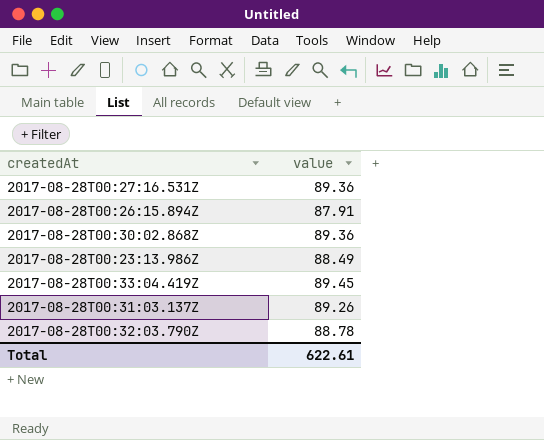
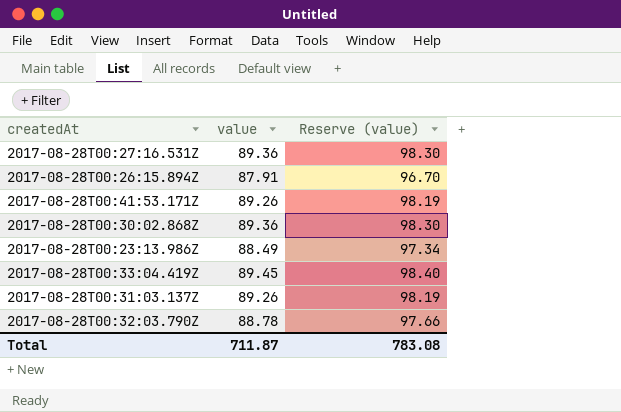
column Reserve (value) | formula: none -> [value] * 1.1
row 2017-08-28T00:41:53.171Z: none -> 89.26 | 98.19
Total | value: 622.61 -> 711.87

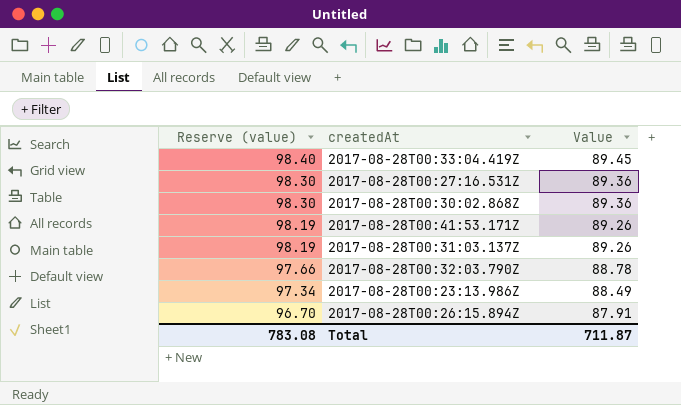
row order: none -> Reserve (value) descending
column Reserve (value) | position: 3 -> 1
column name: value -> Value

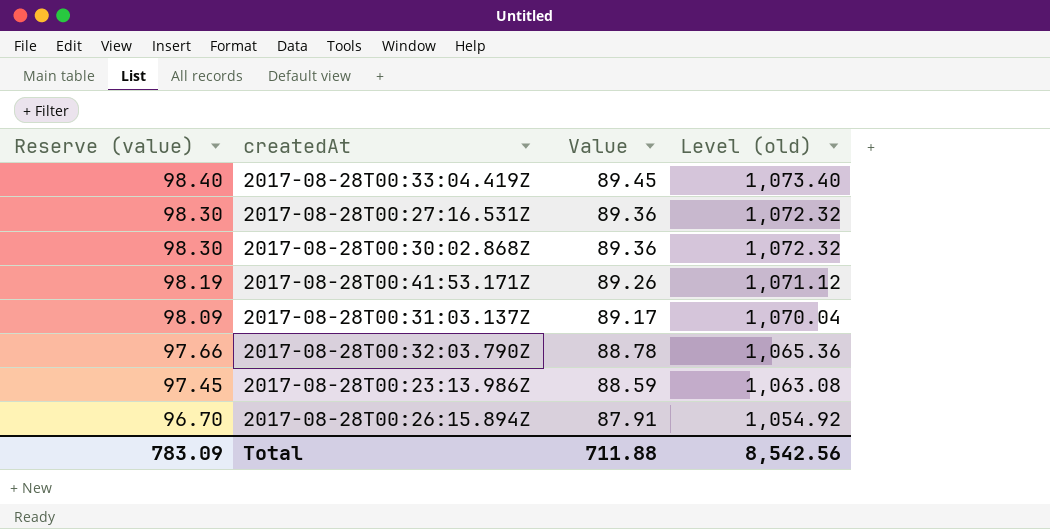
column Level (old) | formula: none -> [Value] * 12
2017-08-28T00:31:03.137Z | Reserve (value): 98.19 -> 98.09
2017-08-28T00:31:03.137Z | Value: 89.26 -> 89.17
2017-08-28T00:23:13.986Z | Reserve (value): 97.34 -> 97.45
2017-08-28T00:23:13.986Z | Value: 88.49 -> 88.59
Total | Reserve (value): 783.08 -> 783.09
Total | Value: 711.87 -> 711.88

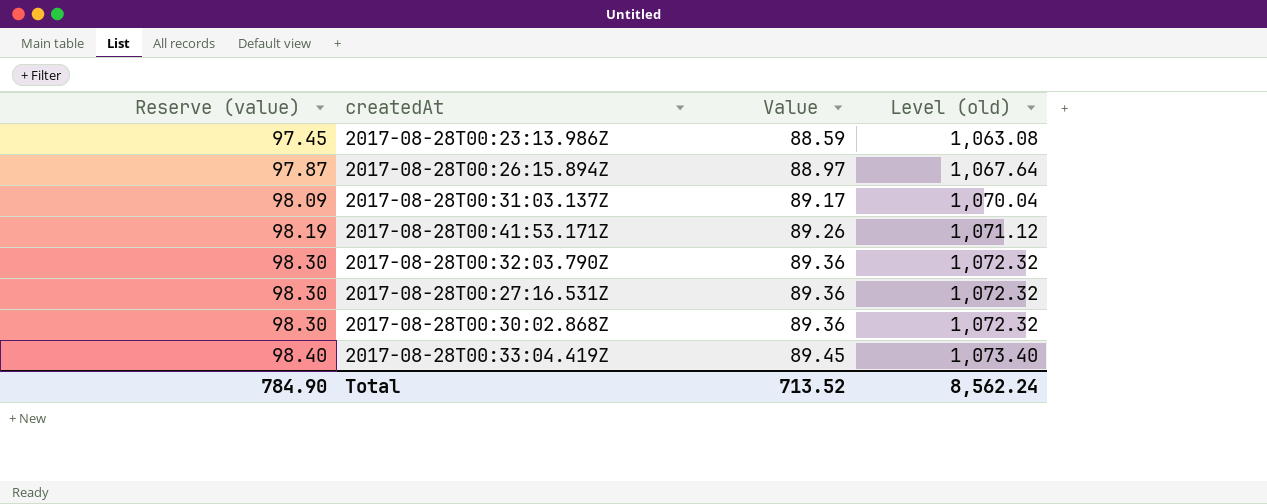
row order: Reserve (value) descending -> Reserve (value) ascending
2017-08-28T00:26:15.894Z | Reserve (value): 96.70 -> 97.87
2017-08-28T00:26:15.894Z | Value: 87.91 -> 88.97
2017-08-28T00:26:15.894Z | Level (old): 1,054.92 -> 1,067.64
2017-08-28T00:32:03.790Z | Reserve (value): 97.66 -> 98.30
2017-08-28T00:32:03.790Z | Value: 88.78 -> 89.36
2017-08-28T00:32:03.790Z | Level (old): 1,065.36 -> 1,072.32
Total | Reserve (value): 783.09 -> 784.90
Total | Value: 711.88 -> 713.52
Total | Level (old): 8,542.56 -> 8,562.24

